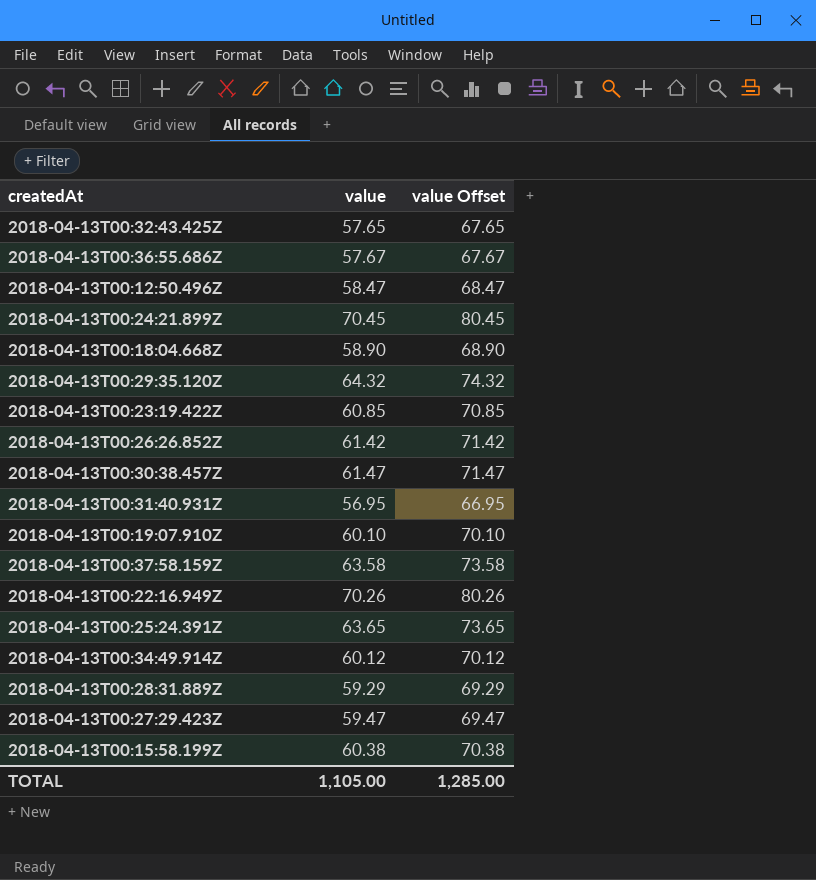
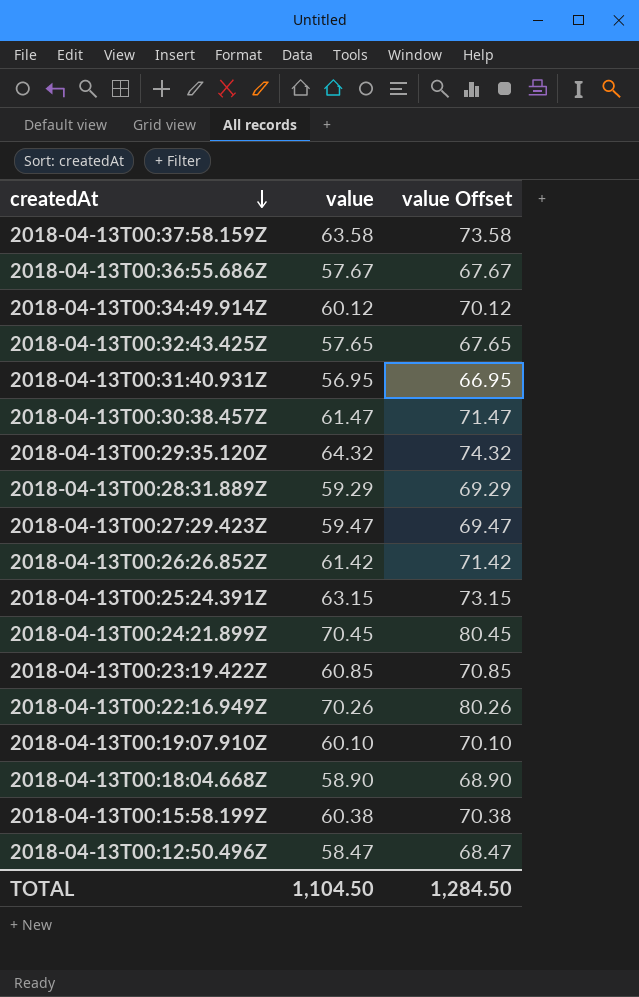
row order: none -> createdAt descending
2018-04-13T00:25:24.391Z | value: 63.65 -> 63.15
2018-04-13T00:25:24.391Z | value Offset: 73.65 -> 73.15
TOTAL | value: 1,105.00 -> 1,104.50
TOTAL | value Offset: 1,285.00 -> 1,284.50

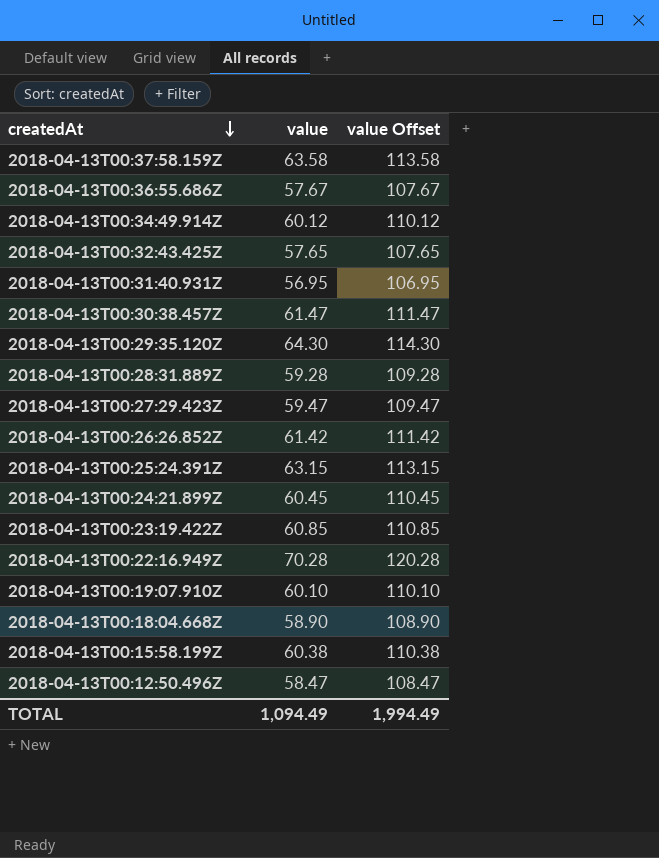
column value Offset | formula: [value] + 10 -> [value] + 50
2018-04-13T00:29:35.120Z | value: 64.32 -> 64.30
2018-04-13T00:28:31.889Z | value: 59.29 -> 59.28
2018-04-13T00:24:21.899Z | value: 70.45 -> 60.45
2018-04-13T00:22:16.949Z | value: 70.26 -> 70.28
TOTAL | value: 1,104.50 -> 1,094.49
TOTAL | value Offset: 1,284.50 -> 1,994.49

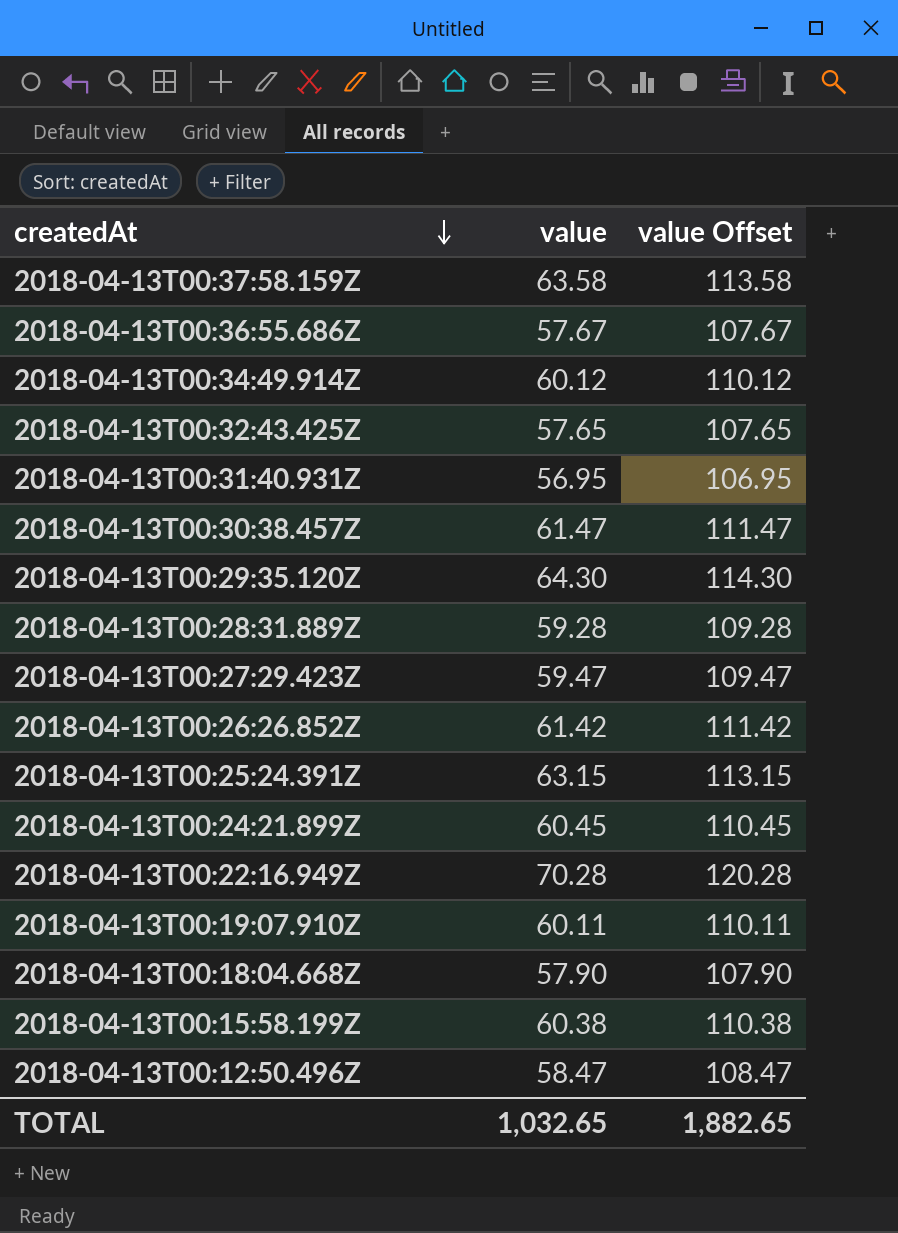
row 2018-04-13T00:23:19.422Z: 60.85 | 110.85 -> none
2018-04-13T00:19:07.910Z | value: 60.10 -> 60.11
2018-04-13T00:19:07.910Z | value Offset: 110.10 -> 110.11
2018-04-13T00:18:04.668Z | value: 58.90 -> 57.90
2018-04-13T00:18:04.668Z | value Offset: 108.90 -> 107.90
TOTAL | value: 1,094.49 -> 1,032.65
TOTAL | value Offset: 1,994.49 -> 1,882.65

